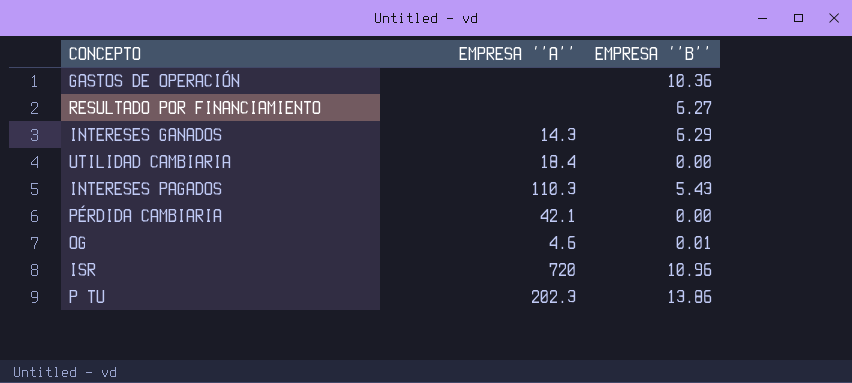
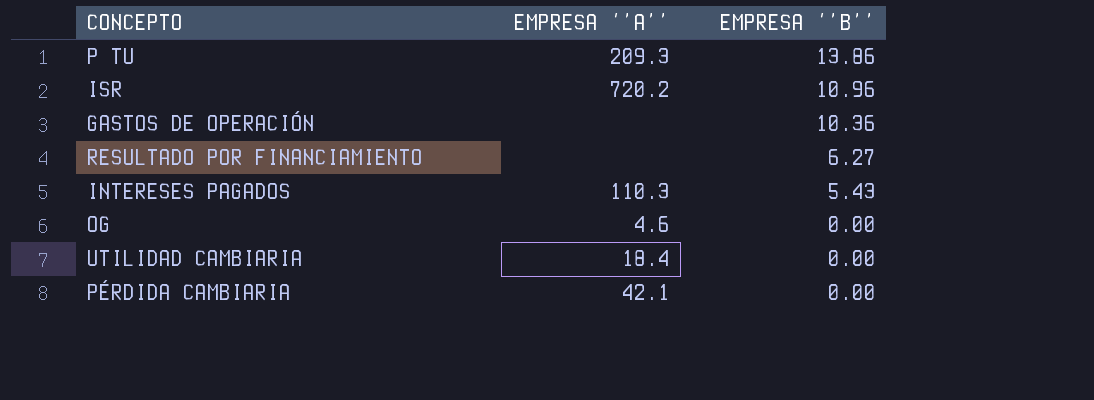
row order: none -> EMPRESA ‘’B’’ descending
row INTERESES GANADOS: 14.3 | 6.29 -> none
P TU | EMPRESA ‘’A’’: 202.3 -> 209.3
ISR | EMPRESA ‘’A’’: 720 -> 720.2
OG | EMPRESA ‘’B’’: 0.01 -> 0.00

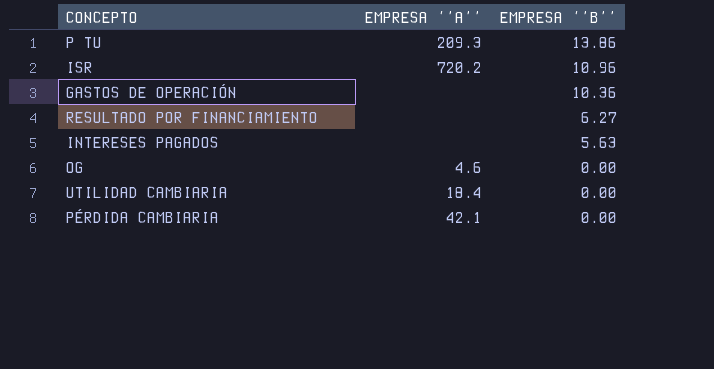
INTERESES PAGADOS | EMPRESA ‘’A’’: 110.3 -> none
INTERESES PAGADOS | EMPRESA ‘’B’’: 5.43 -> 5.63

